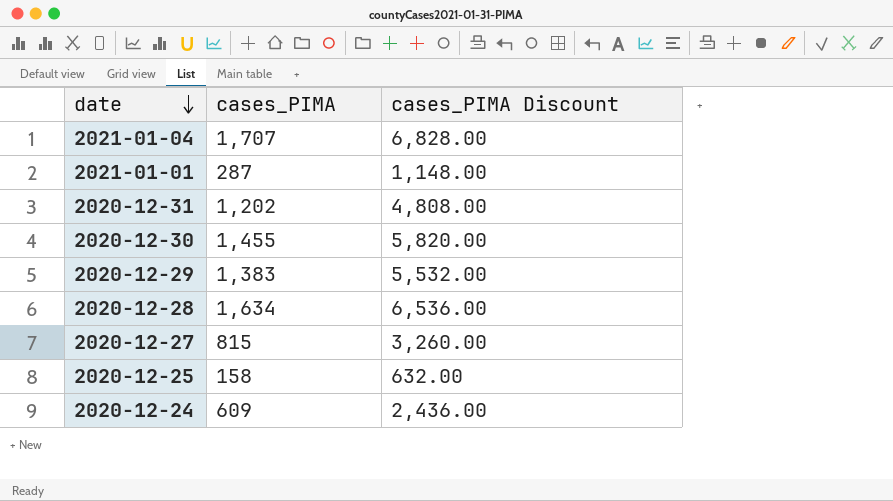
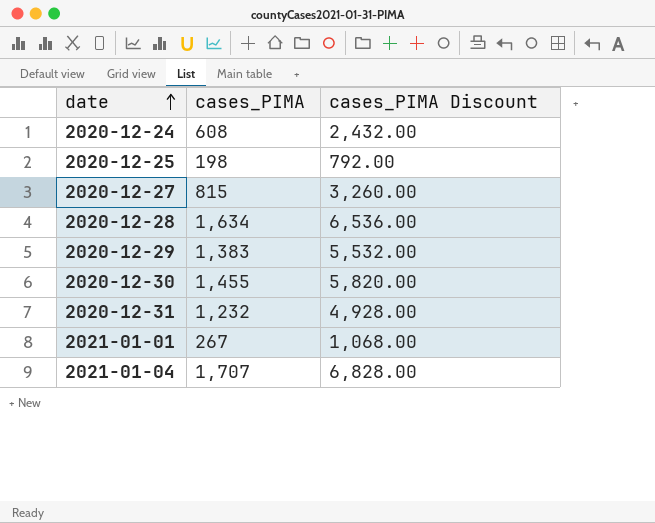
row order: date descending -> date ascending
2020-12-24 | cases_PIMA: 609 -> 608
2020-12-24 | cases_PIMA Discount: 2,436.00 -> 2,432.00
2020-12-25 | cases_PIMA: 158 -> 198
2020-12-25 | cases_PIMA Discount: 632.00 -> 792.00
2020-12-31 | cases_PIMA: 1,202 -> 1,232
2020-12-31 | cases_PIMA Discount: 4,808.00 -> 4,928.00
2021-01-01 | cases_PIMA: 287 -> 267
2021-01-01 | cases_PIMA Discount: 1,148.00 -> 1,068.00

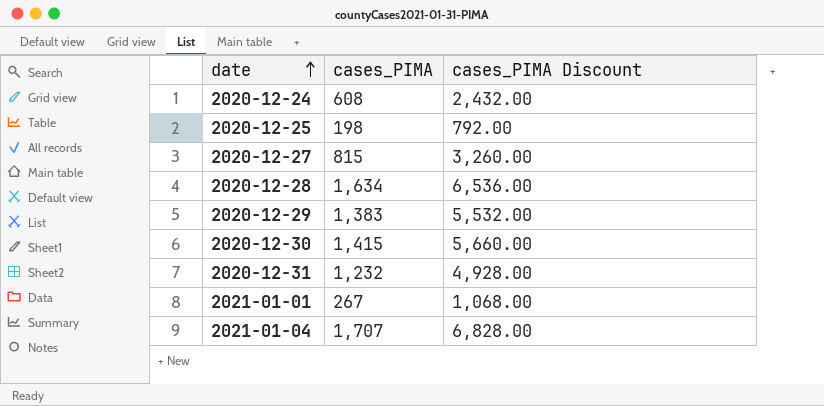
2020-12-30 | cases_PIMA: 1,455 -> 1,415
2020-12-30 | cases_PIMA Discount: 5,820.00 -> 5,660.00

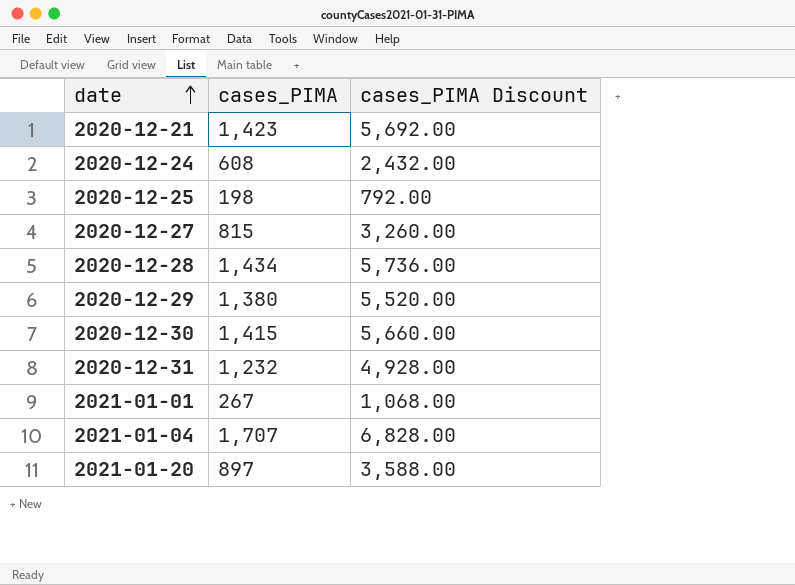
row 2020-12-21: none -> 1,423 | 5,692.00
2020-12-28 | cases_PIMA: 1,634 -> 1,434
2020-12-28 | cases_PIMA Discount: 6,536.00 -> 5,736.00
2020-12-29 | cases_PIMA: 1,383 -> 1,380
2020-12-29 | cases_PIMA Discount: 5,532.00 -> 5,520.00
row 2021-01-20: none -> 897 | 3,588.00

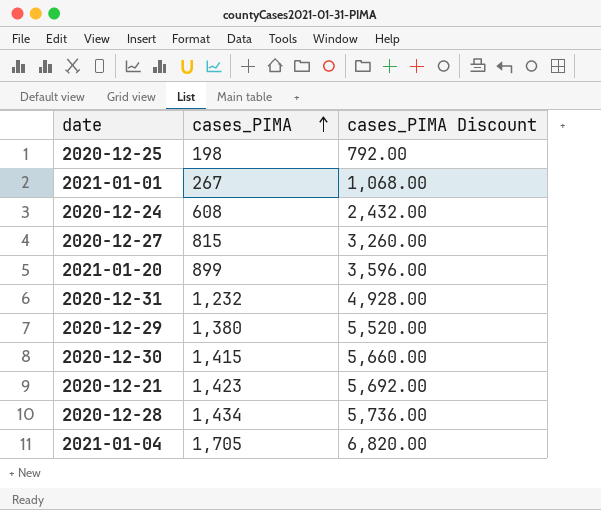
row order: date ascending -> cases_PIMA ascending
2021-01-20 | cases_PIMA: 897 -> 899
2021-01-20 | cases_PIMA Discount: 3,588.00 -> 3,596.00
2021-01-04 | cases_PIMA: 1,707 -> 1,705
2021-01-04 | cases_PIMA Discount: 6,828.00 -> 6,820.00

